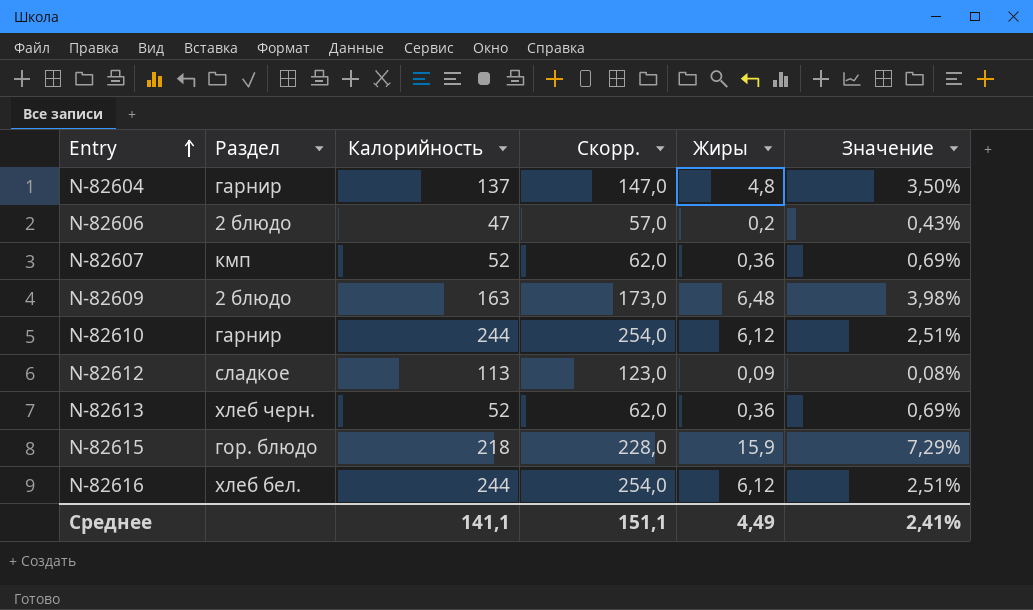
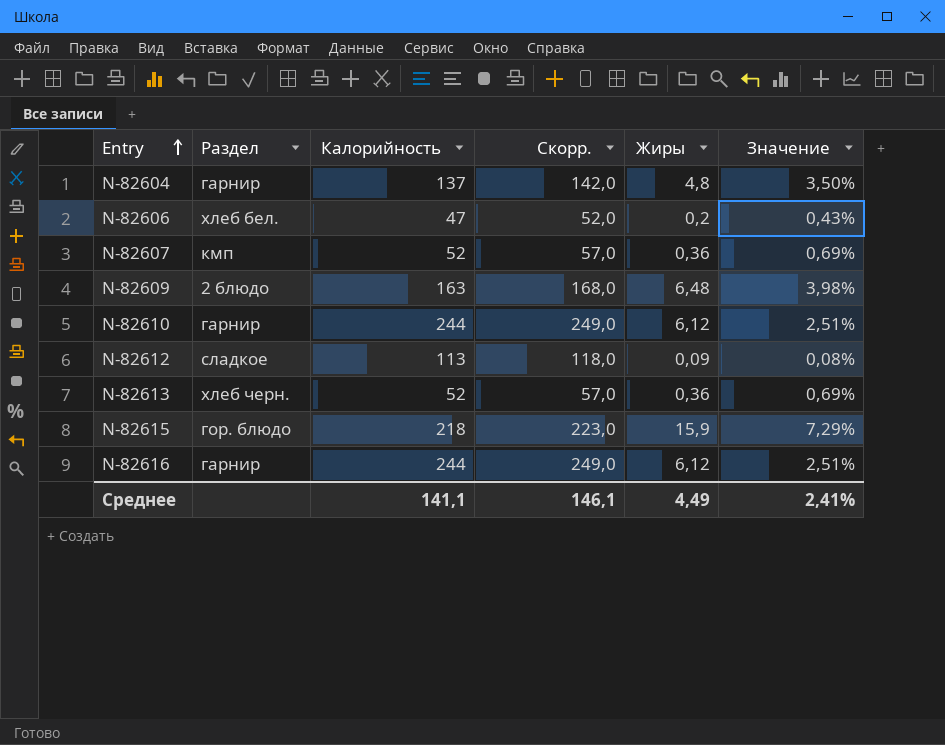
column Скорр. | formula: [Калорийность] + 10 -> [Калорийность] + 5
N-82606 | Раздел: 2 блюдо -> хлеб бел.
N-82616 | Раздел: хлеб бел. -> гарнир
Среднее | Скорр.: 151,1 -> 146,1

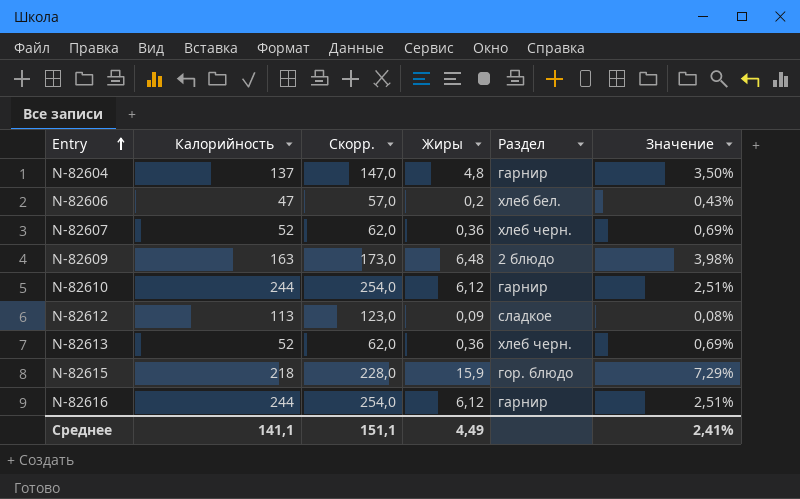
column Скорр. | formula: [Калорийность] + 5 -> [Калорийность] + 10
column Раздел | position: 2 -> 5
N-82607 | Раздел: кмп -> хлеб черн.
Среднее | Скорр.: 146,1 -> 151,1

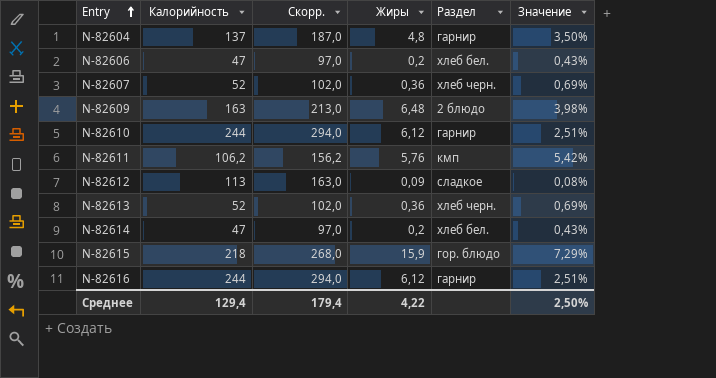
column Скорр. | formula: [Калорийность] + 10 -> [Калорийность] + 50
row N-82611: none -> 106,2 | 156,2 | 5,76 | кмп | 5,42%
row N-82614: none -> 47 | 97,0 | 0,2 | хлеб бел. | 0,43%
Среднее | Калорийность: 141,1 -> 129,4
Среднее | Скорр.: 151,1 -> 179,4
Среднее | Жиры: 4,49 -> 4,22
Среднее | Значение: 2,41% -> 2,50%

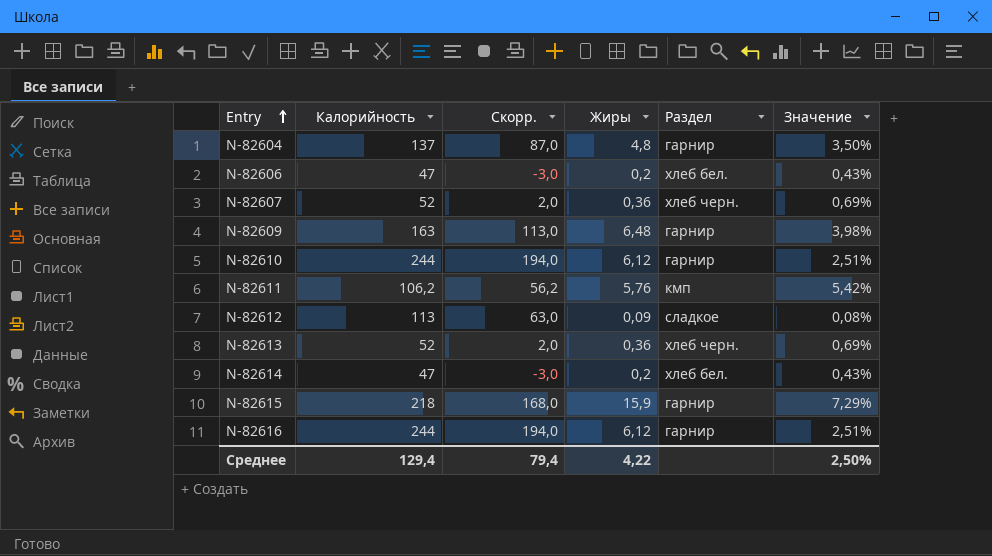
column Скорр. | formula: [Калорийность] + 50 -> [Калорийность] - 50
N-82609 | Раздел: 2 блюдо -> гарнир
N-82615 | Раздел: гор. блюдо -> гарнир
Среднее | Скорр.: 179,4 -> 79,4

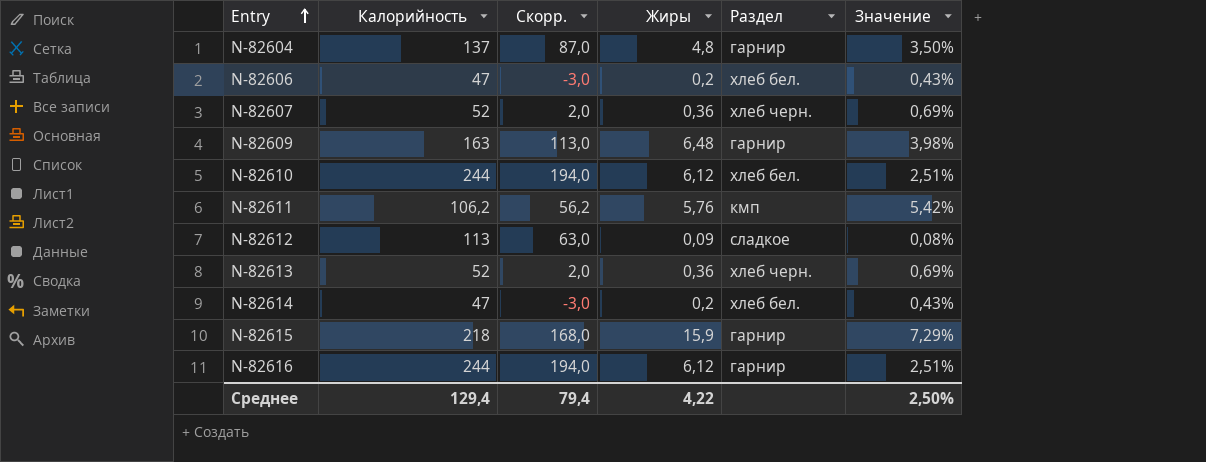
N-82610 | Раздел: гарнир -> хлеб бел.

